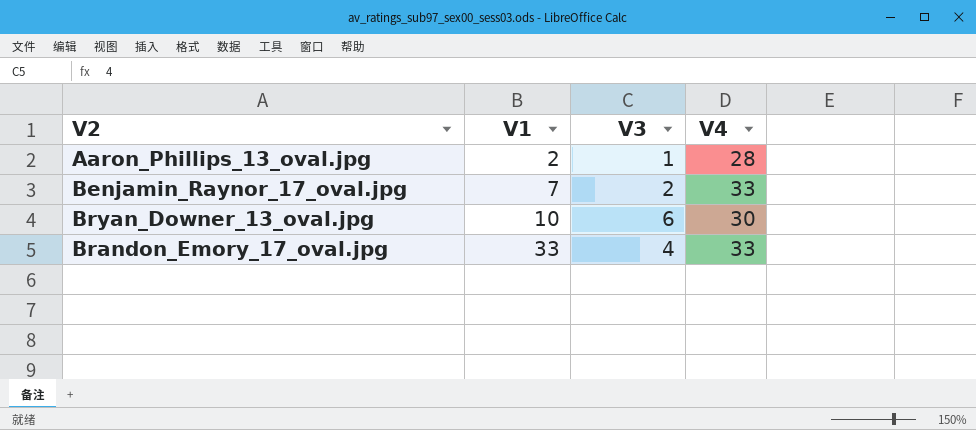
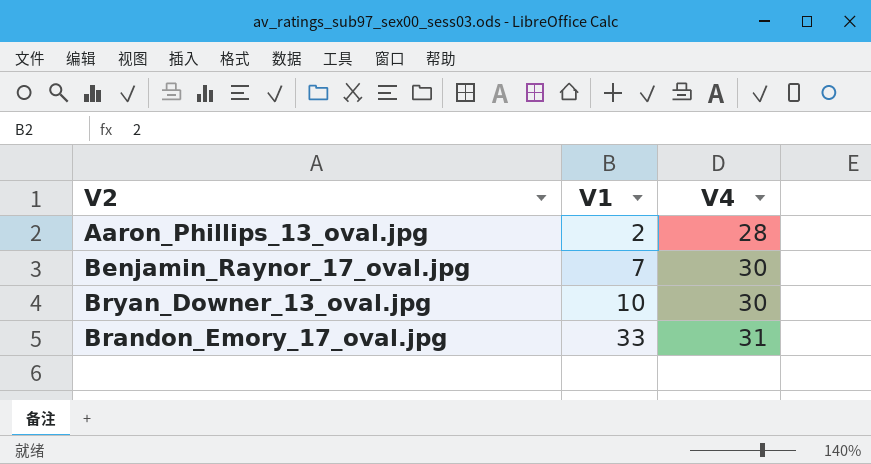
column V3 | position: 3 -> none
Benjamin_Raynor_17_oval.jpg | V4: 33 -> 30
Brandon_Emory_17_oval.jpg | V4: 33 -> 31

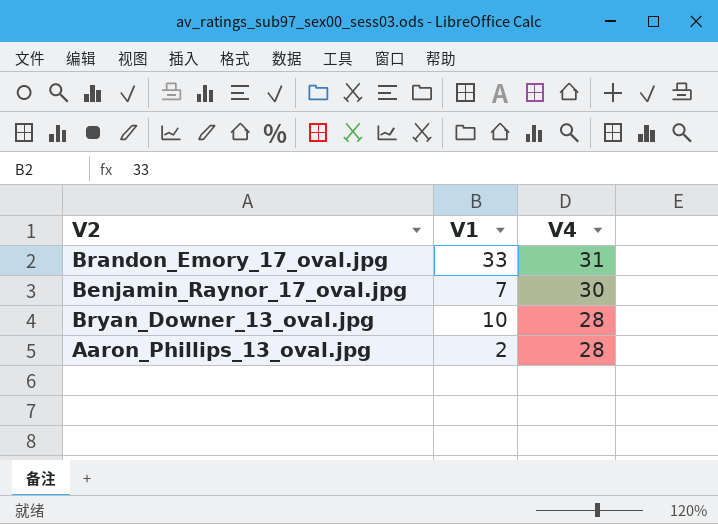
row order: V1 ascending -> V4 descending
Bryan_Downer_13_oval.jpg | V4: 30 -> 28

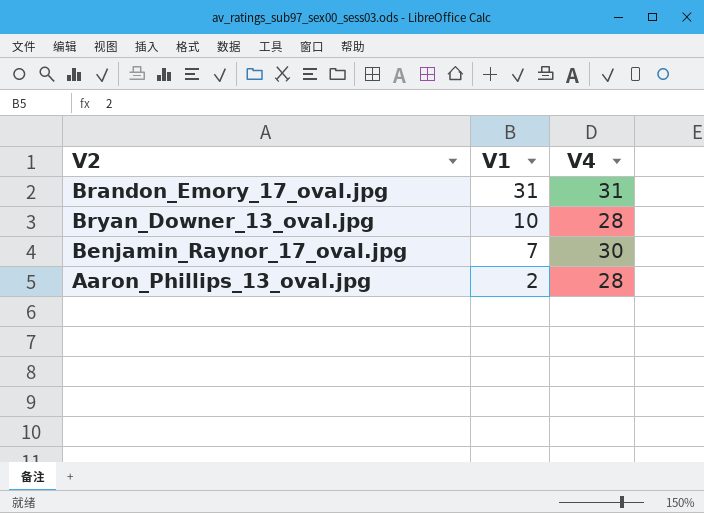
row order: V4 descending -> V1 descending
Brandon_Emory_17_oval.jpg | V1: 33 -> 31

